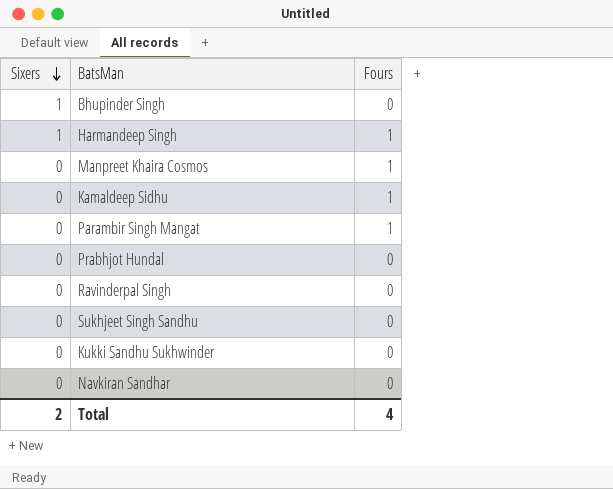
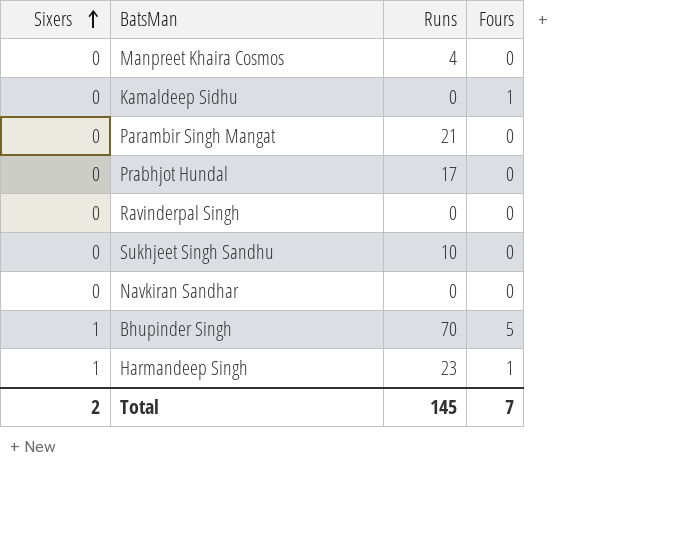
row order: Sixers descending -> Sixers ascending
column Runs | position: none -> 3
row Kukki Sandhu Sukhwinder: 0 | 0 -> none
Manpreet Khaira Cosmos | Fours: 1 -> 0
Parambir Singh Mangat | Fours: 1 -> 0
Bhupinder Singh | Fours: 0 -> 5
Total | Fours: 4 -> 7

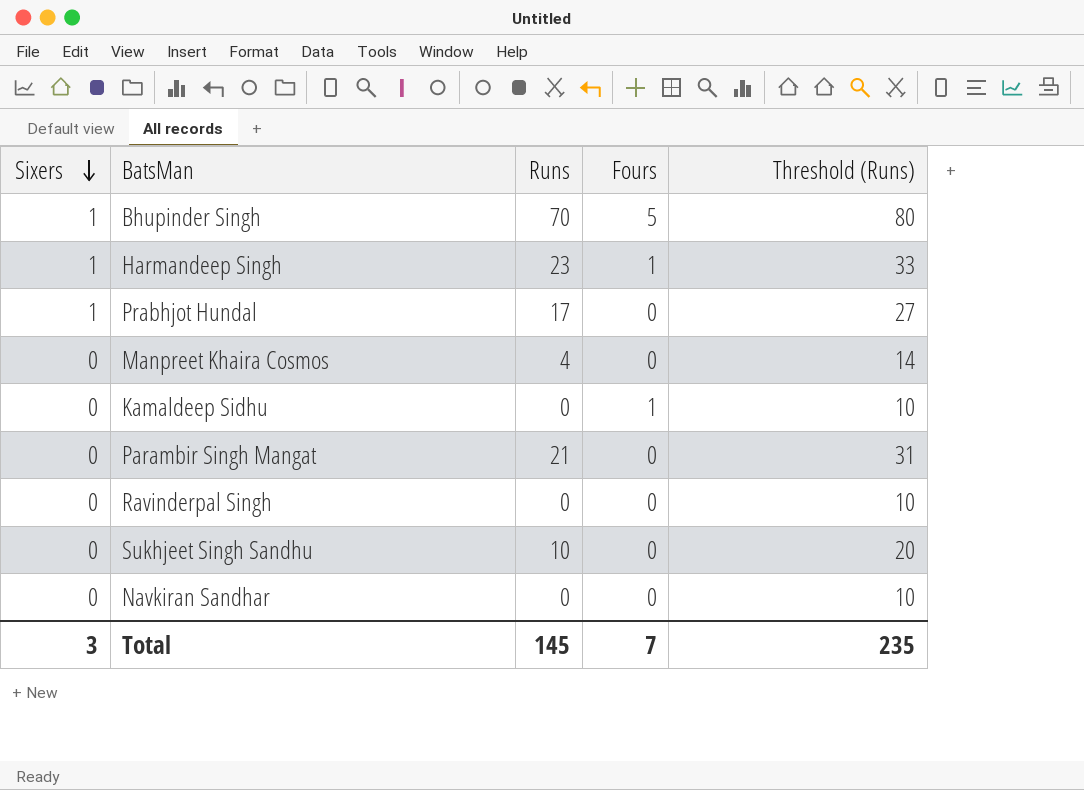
row order: Sixers ascending -> Sixers descending
column Threshold (Runs) | formula: none -> [Runs] + 10
Prabhjot Hundal | Sixers: 0 -> 1
Total | Sixers: 2 -> 3

